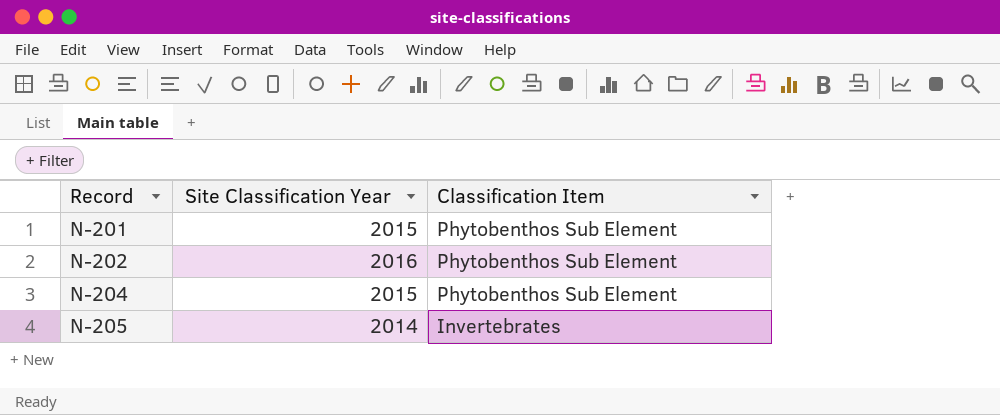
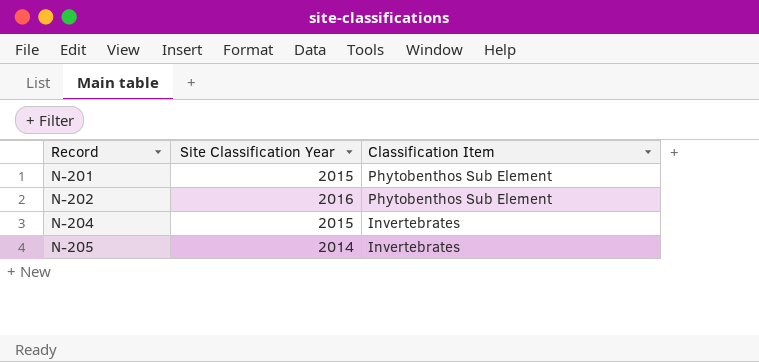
N-204 | Classification Item: Phytobenthos Sub Element -> Invertebrates

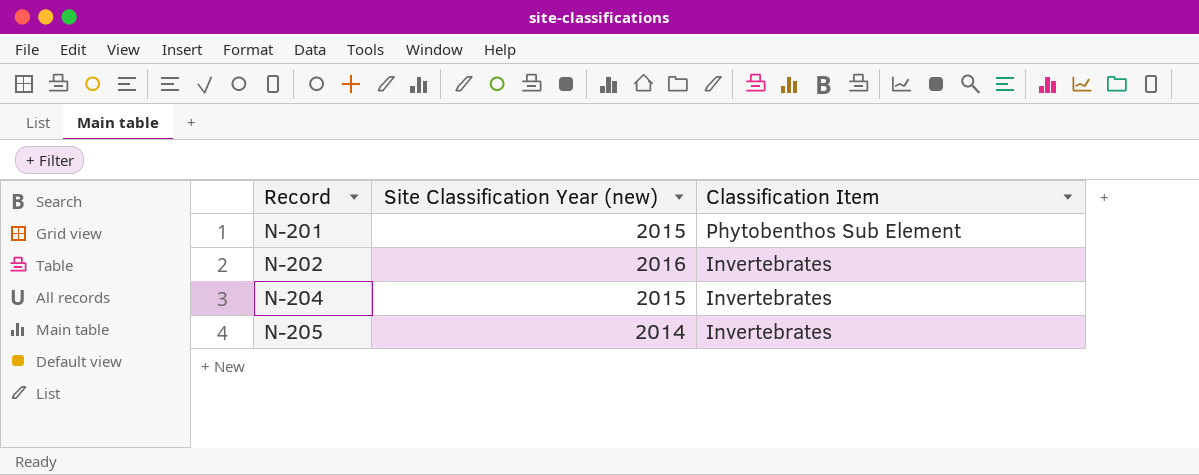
column name: Site Classification Year -> Site Classification Year (new)
N-202 | Classification Item: Phytobenthos Sub Element -> Invertebrates

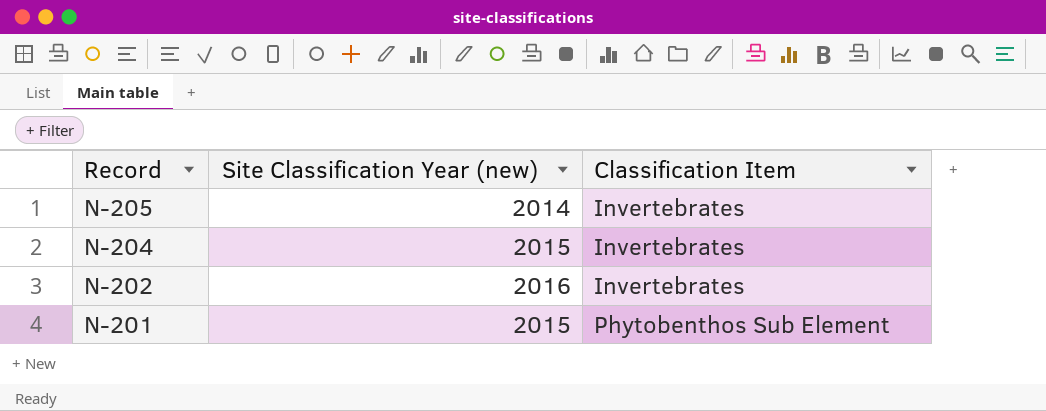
row order: Record ascending -> Record descending

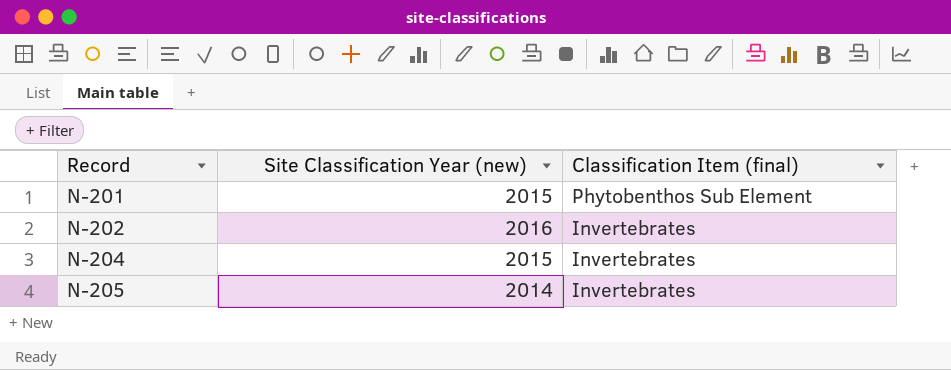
row order: Record descending -> Record ascending
column name: Classification Item -> Classification Item (final)

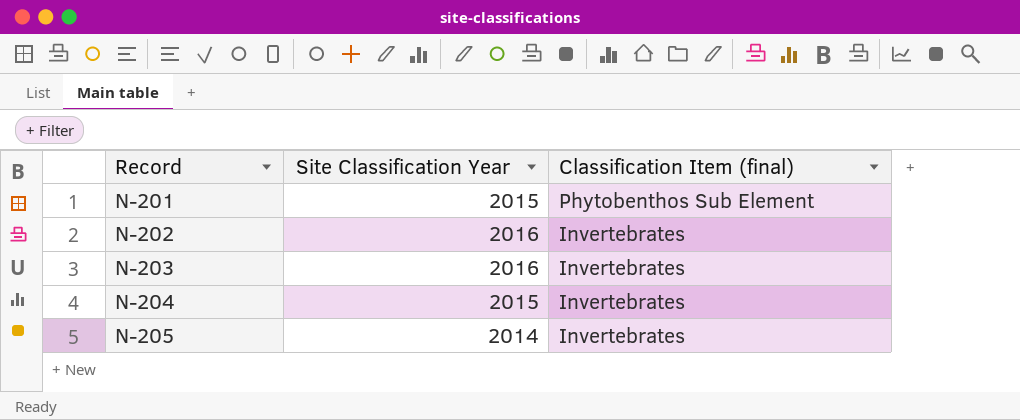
column name: Site Classification Year (new) -> Site Classification Year
row N-203: none -> 2016 | Invertebrates

